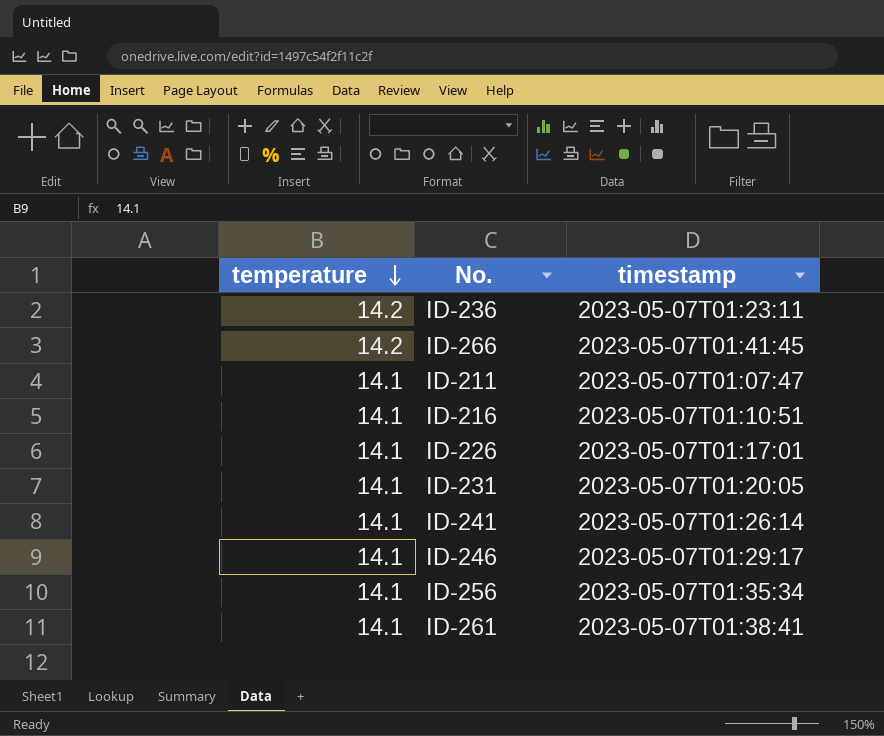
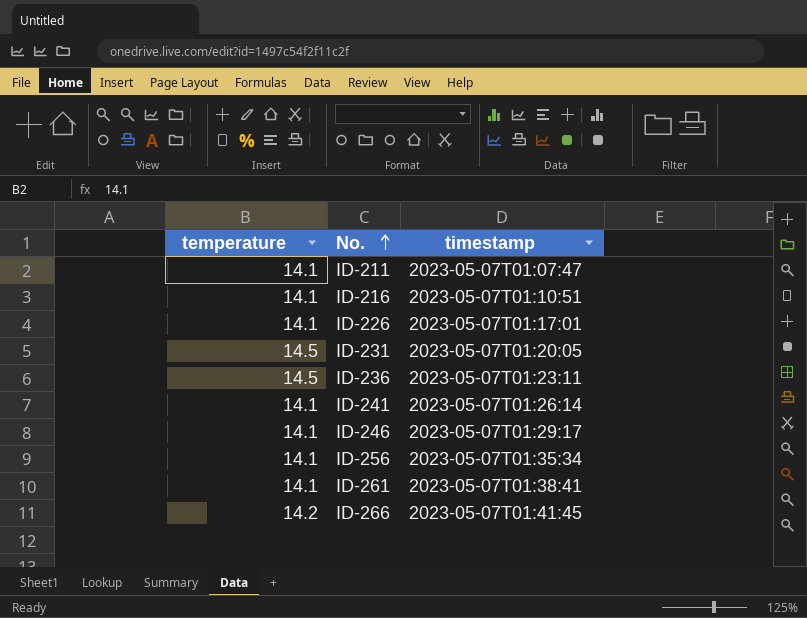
row order: temperature descending -> No. ascending
ID-231 | temperature: 14.1 -> 14.5
ID-236 | temperature: 14.2 -> 14.5

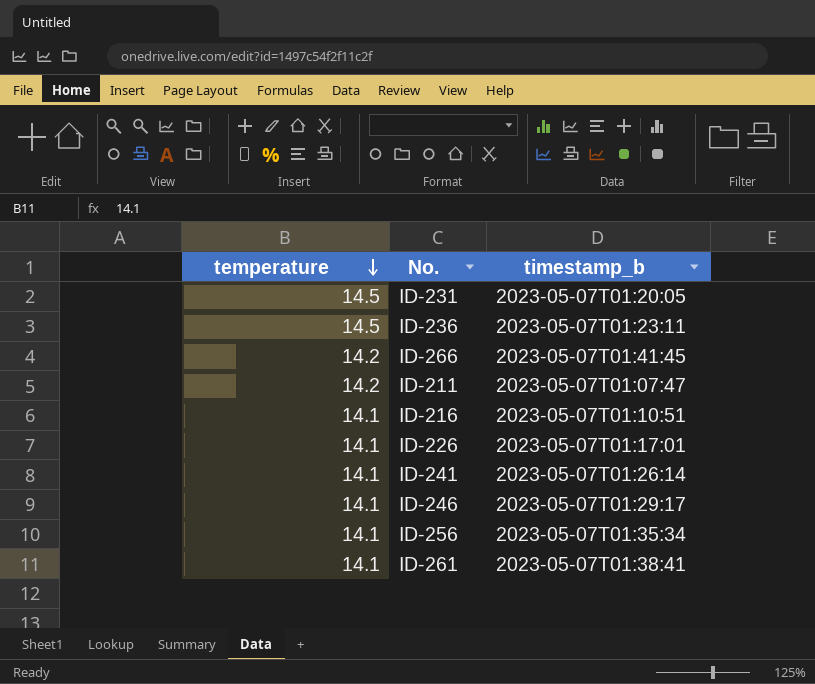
row order: No. ascending -> temperature descending
column name: timestamp -> timestamp_b
ID-211 | temperature: 14.1 -> 14.2

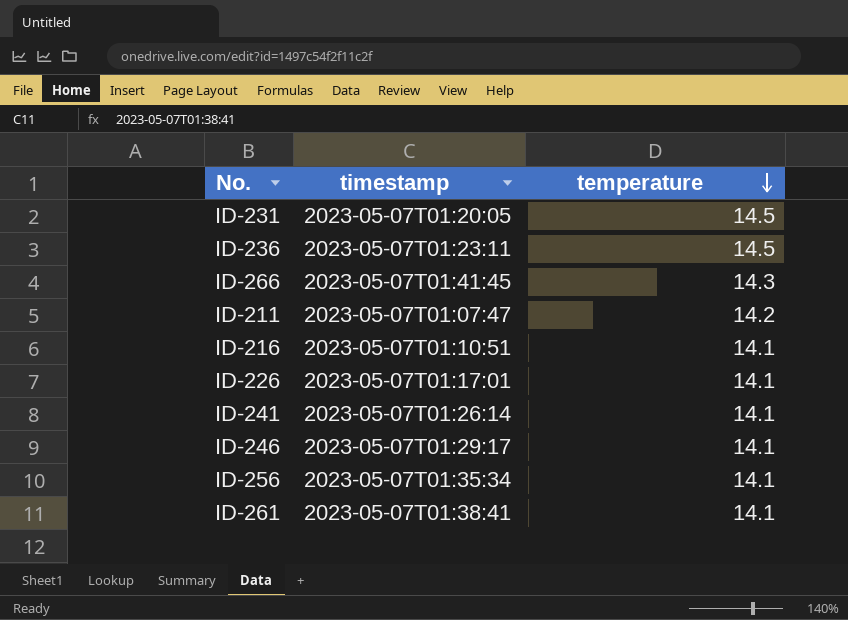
column name: timestamp_b -> timestamp
column temperature | position: 1 -> 3
ID-266 | temperature: 14.2 -> 14.3

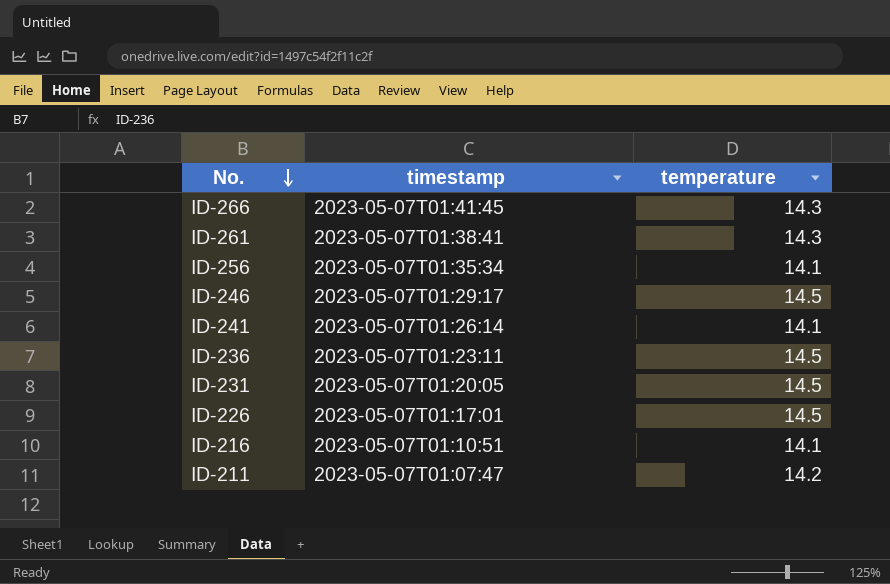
row order: temperature descending -> No. descending
ID-261 | temperature: 14.1 -> 14.3
ID-246 | temperature: 14.1 -> 14.5
ID-226 | temperature: 14.1 -> 14.5

